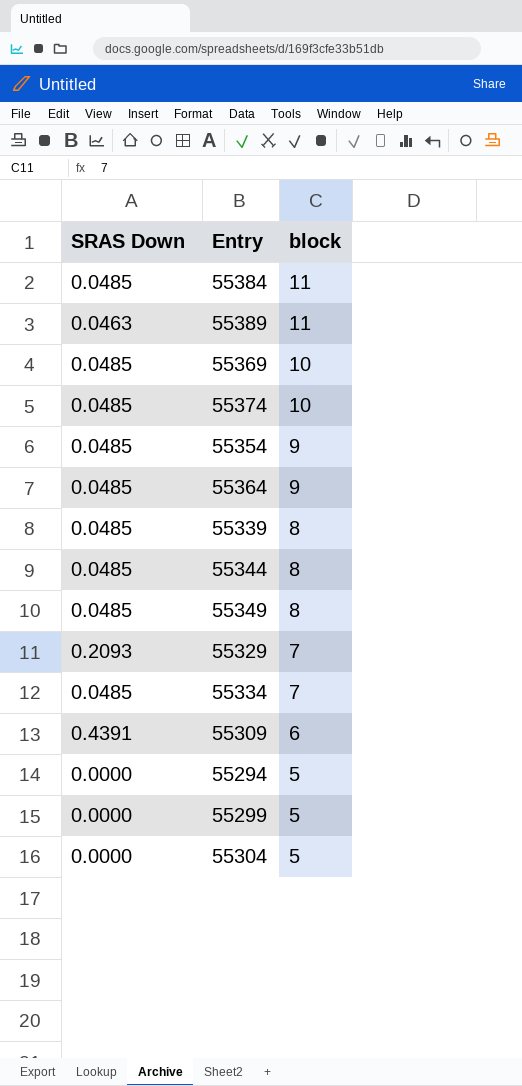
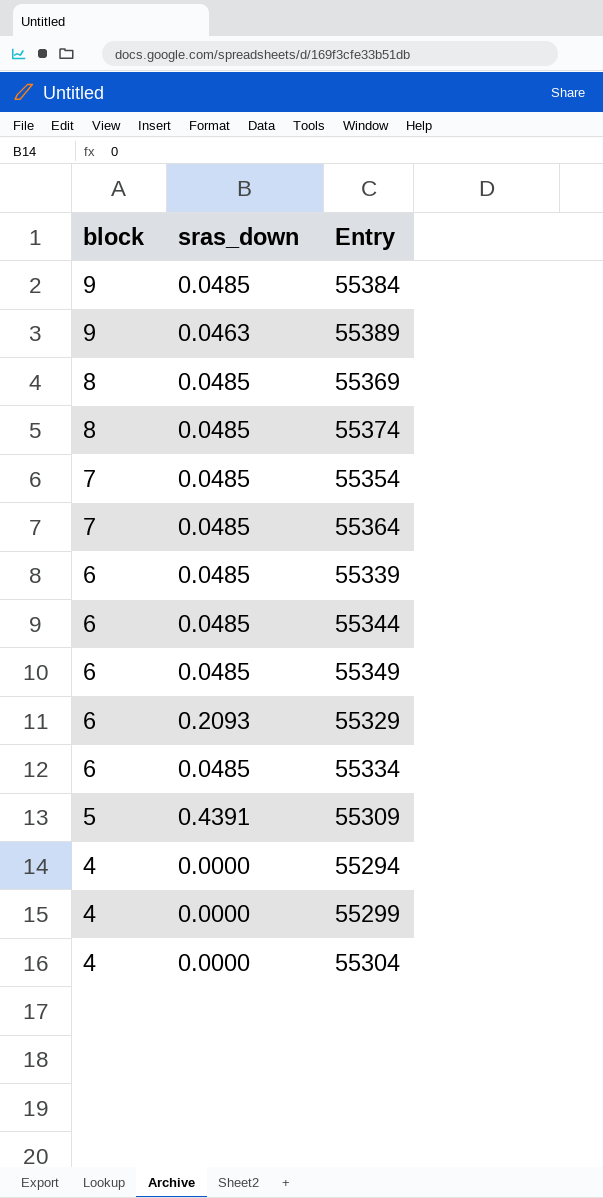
column block | position: 3 -> 1
column name: SRAS Down -> sras_down
55384 | block: 11 -> 9
55389 | block: 11 -> 9
55369 | block: 10 -> 8
55374 | block: 10 -> 8
55354 | block: 9 -> 7
55364 | block: 9 -> 7
55339 | block: 8 -> 6
55344 | block: 8 -> 6
55349 | block: 8 -> 6
55329 | block: 7 -> 6
55334 | block: 7 -> 6
55309 | block: 6 -> 5
55294 | block: 5 -> 4
55299 | block: 5 -> 4
55304 | block: 5 -> 4

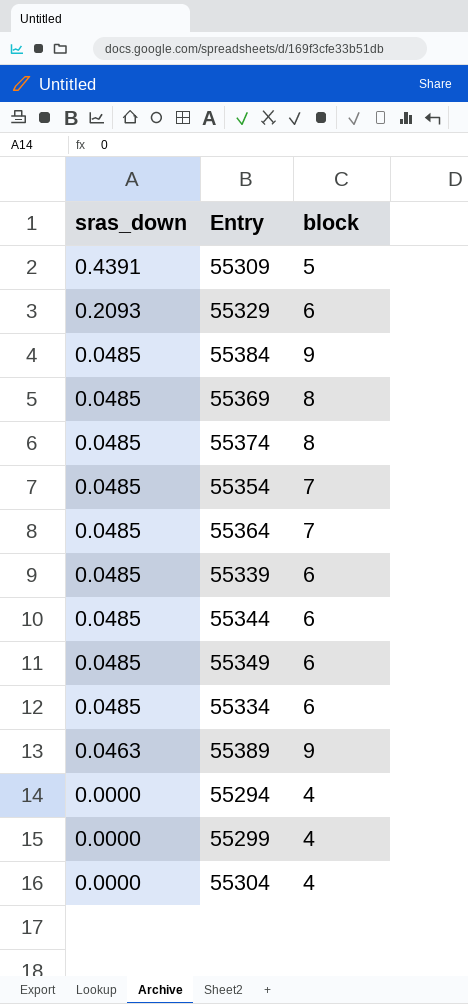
row order: block descending -> sras_down descending
column block | position: 1 -> 3

